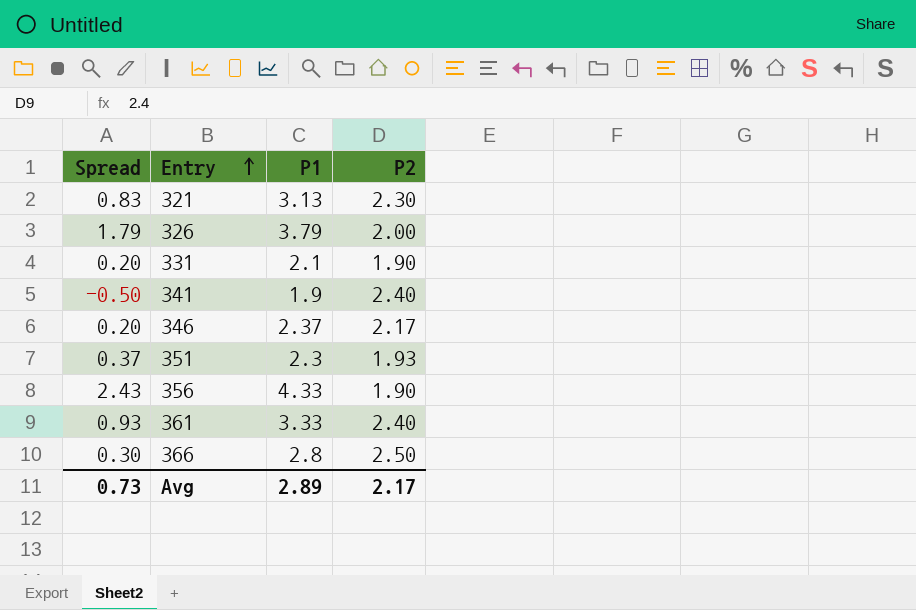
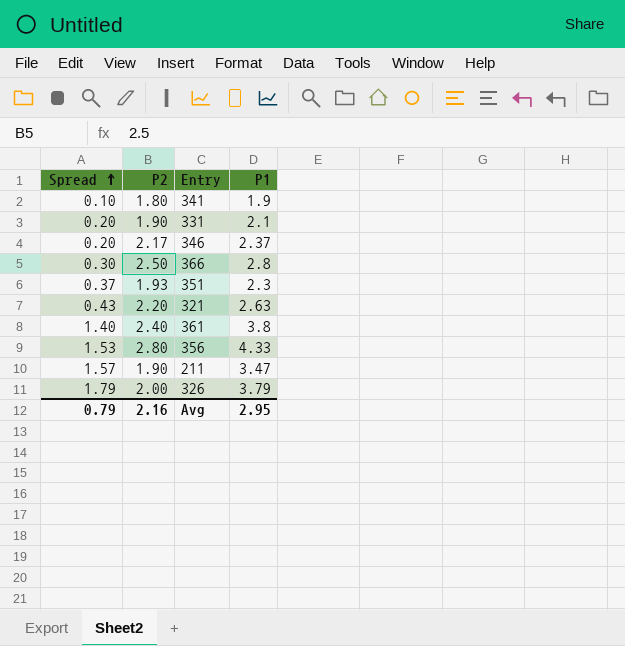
row order: Entry ascending -> Spread ascending
column P2 | position: 4 -> 2
341 | Spread: -0.50 -> 0.10
341 | P2: 2.40 -> 1.80
321 | Spread: 0.83 -> 0.43
321 | P2: 2.30 -> 2.20
321 | P1: 3.13 -> 2.63
361 | Spread: 0.93 -> 1.40
361 | P1: 3.33 -> 3.8
356 | Spread: 2.43 -> 1.53
356 | P2: 1.90 -> 2.80
row 211: none -> 1.57 | 1.90 | 3.47
Avg | Spread: 0.73 -> 0.79
Avg | P2: 2.17 -> 2.16
Avg | P1: 2.89 -> 2.95

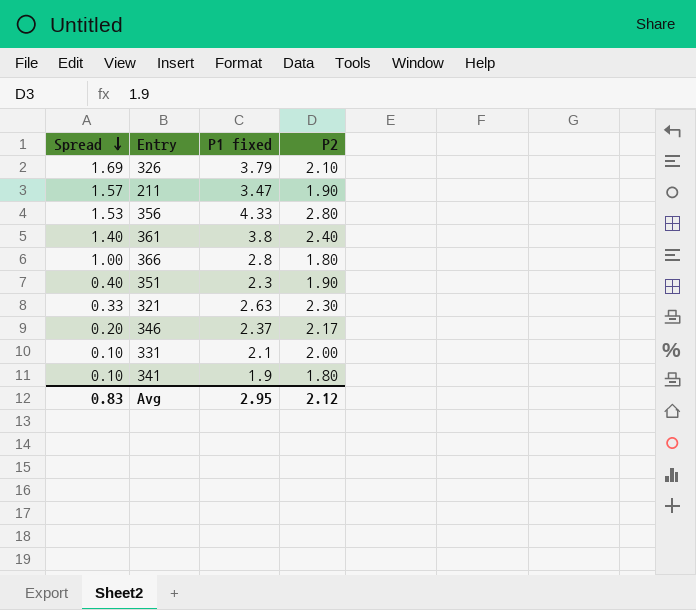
row order: Spread ascending -> Spread descending
column name: P1 -> P1 fixed
column P2 | position: 2 -> 4
326 | Spread: 1.79 -> 1.69
326 | P2: 2.00 -> 2.10
366 | Spread: 0.30 -> 1.00
366 | P2: 2.50 -> 1.80
351 | Spread: 0.37 -> 0.40
351 | P2: 1.93 -> 1.90
321 | Spread: 0.43 -> 0.33
321 | P2: 2.20 -> 2.30
331 | Spread: 0.20 -> 0.10
331 | P2: 1.90 -> 2.00
Avg | Spread: 0.79 -> 0.83
Avg | P2: 2.16 -> 2.12

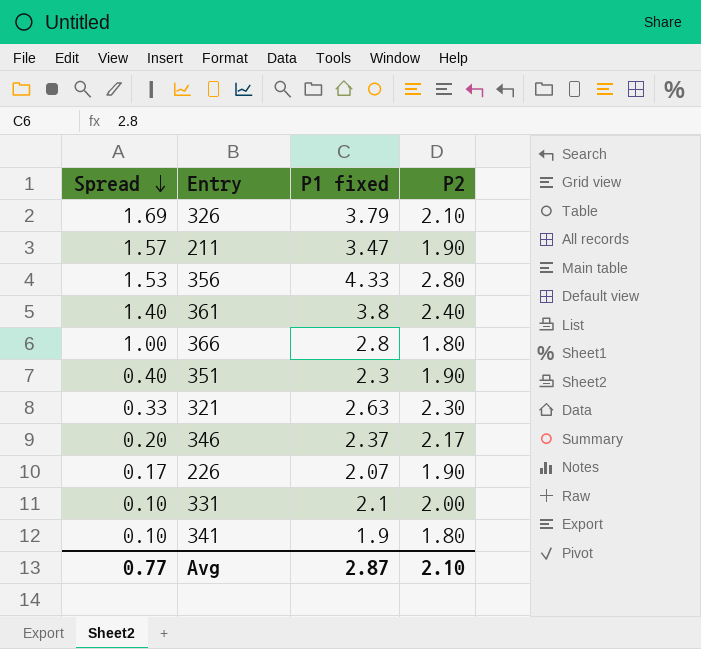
row 226: none -> 0.17 | 2.07 | 1.90
Avg | Spread: 0.83 -> 0.77
Avg | P1 fixed: 2.95 -> 2.87
Avg | P2: 2.12 -> 2.10

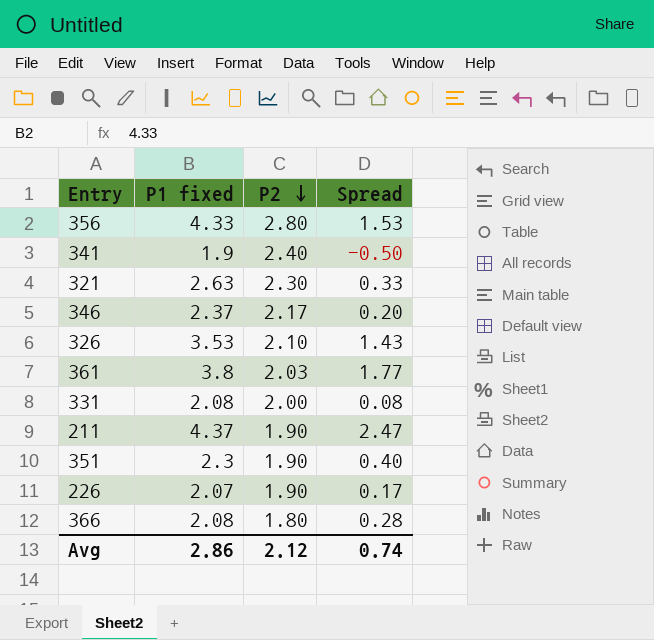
row order: Spread descending -> P2 descending
column Spread | position: 1 -> 4
341 | P2: 1.80 -> 2.40
341 | Spread: 0.10 -> -0.50
326 | P1 fixed: 3.79 -> 3.53
326 | Spread: 1.69 -> 1.43
361 | P2: 2.40 -> 2.03
361 | Spread: 1.40 -> 1.77
331 | P1 fixed: 2.1 -> 2.08
331 | Spread: 0.10 -> 0.08
211 | P1 fixed: 3.47 -> 4.37
211 | Spread: 1.57 -> 2.47
366 | P1 fixed: 2.8 -> 2.08
366 | Spread: 1.00 -> 0.28
Avg | P1 fixed: 2.87 -> 2.86
Avg | P2: 2.10 -> 2.12
Avg | Spread: 0.77 -> 0.74

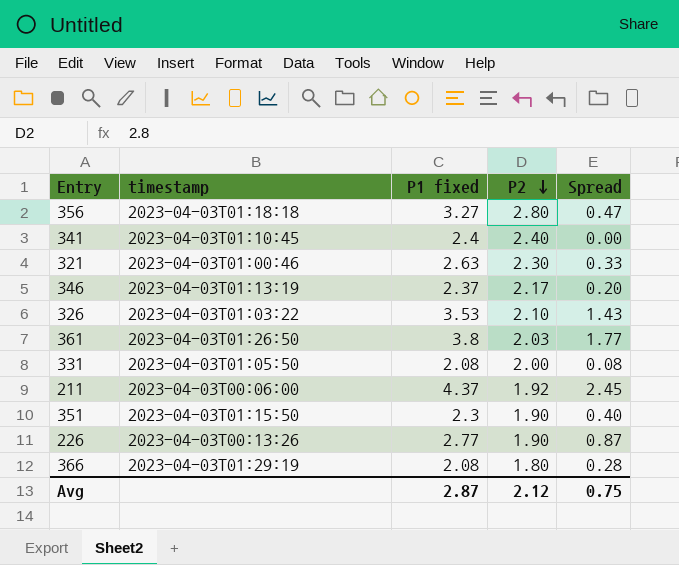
column timestamp | position: none -> 2
356 | P1 fixed: 4.33 -> 3.27
356 | Spread: 1.53 -> 0.47
341 | P1 fixed: 1.9 -> 2.4
341 | Spread: -0.50 -> 0.00
211 | P2: 1.90 -> 1.92
211 | Spread: 2.47 -> 2.45
226 | P1 fixed: 2.07 -> 2.77
226 | Spread: 0.17 -> 0.87
Avg | P1 fixed: 2.86 -> 2.87
Avg | Spread: 0.74 -> 0.75

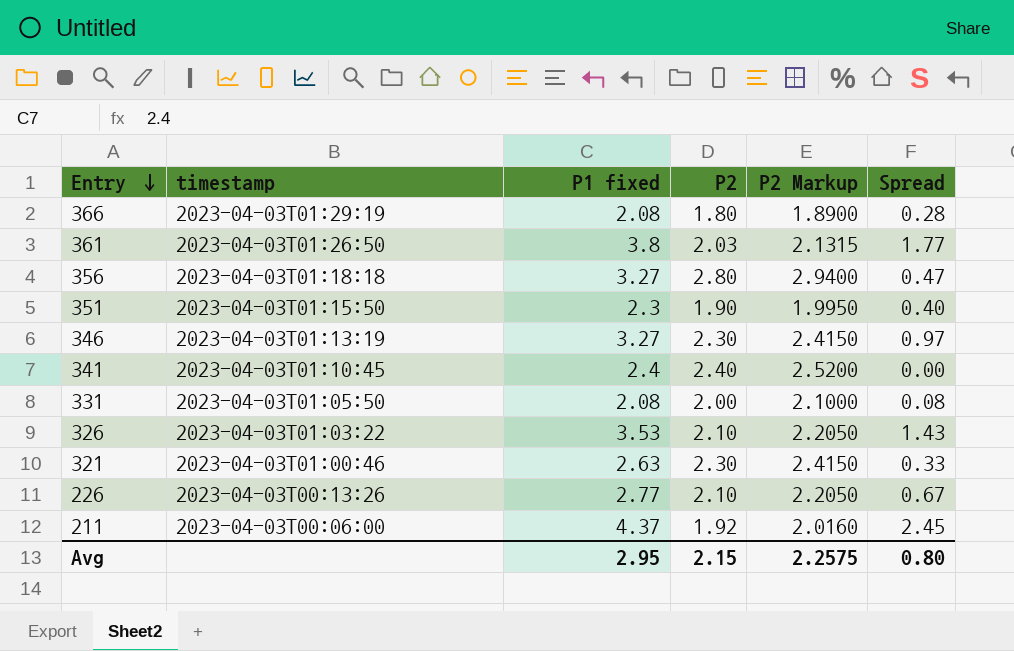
row order: P2 descending -> Entry descending
column P2 Markup | formula: none -> [P2] * 1.05
346 | P1 fixed: 2.37 -> 3.27
346 | P2: 2.17 -> 2.30
346 | Spread: 0.20 -> 0.97
226 | P2: 1.90 -> 2.10
226 | Spread: 0.87 -> 0.67
Avg | P1 fixed: 2.87 -> 2.95
Avg | P2: 2.12 -> 2.15
Avg | Spread: 0.75 -> 0.80

